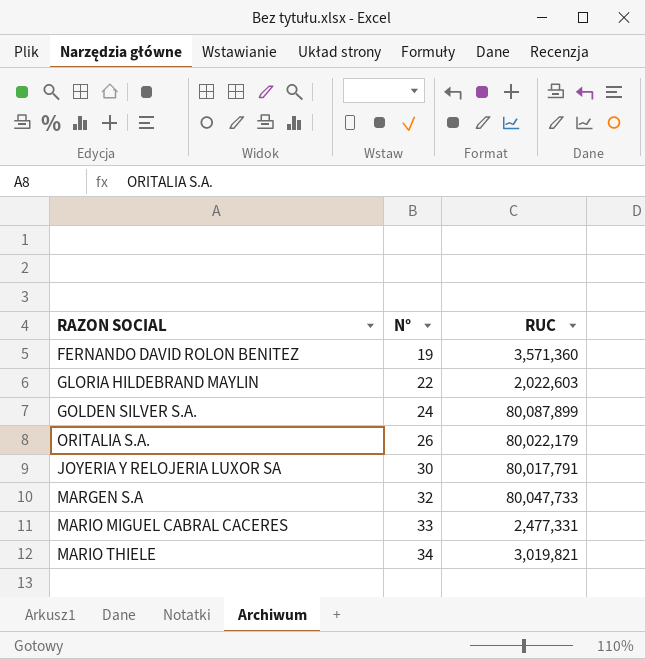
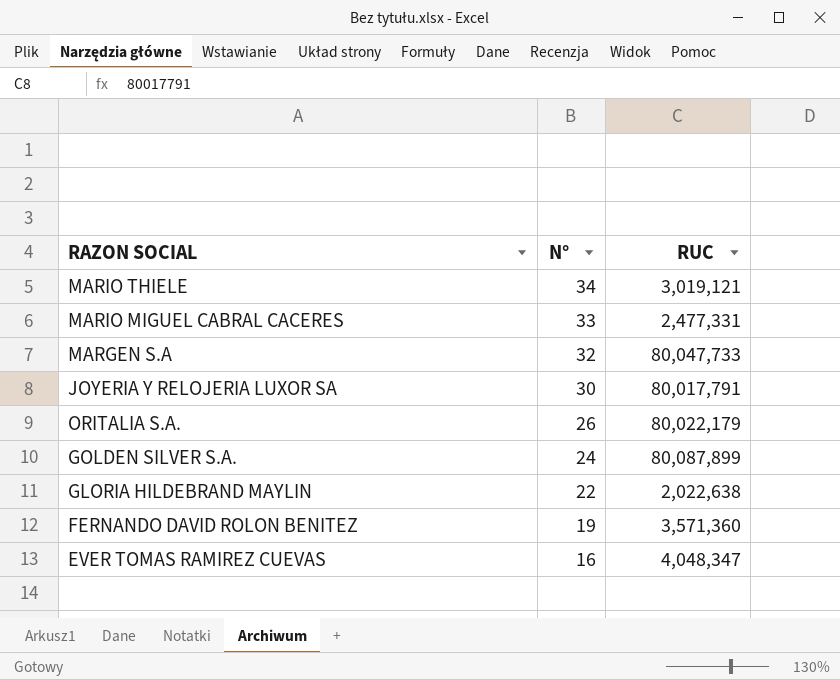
row order: N° ascending -> N° descending
MARIO THIELE | RUC: 3,019,821 -> 3,019,121
GLORIA HILDEBRAND MAYLIN | RUC: 2,022,603 -> 2,022,638
row EVER TOMAS RAMIREZ CUEVAS: none -> 16 | 4,048,347

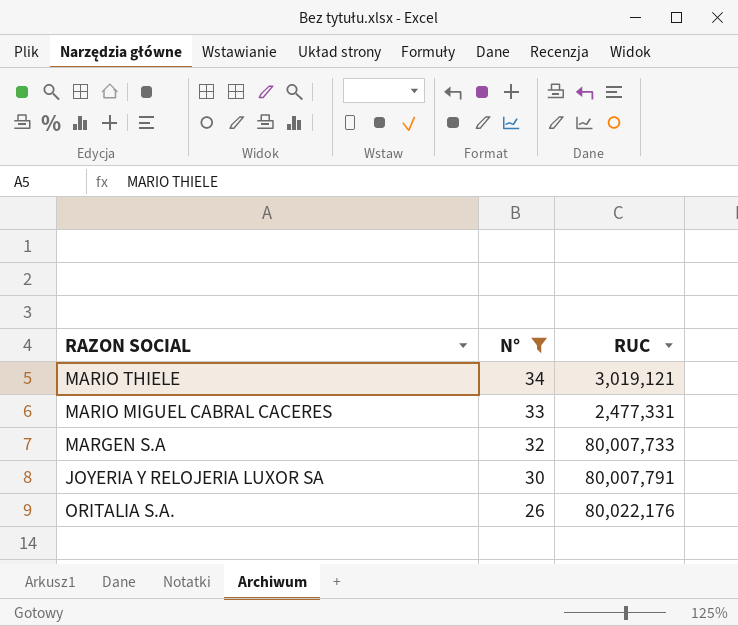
filter: none -> N° >= 26
MARGEN S.A | RUC: 80,047,733 -> 80,007,733
JOYERIA Y RELOJERIA LUXOR SA | RUC: 80,017,791 -> 80,007,791
ORITALIA S.A. | RUC: 80,022,179 -> 80,022,176

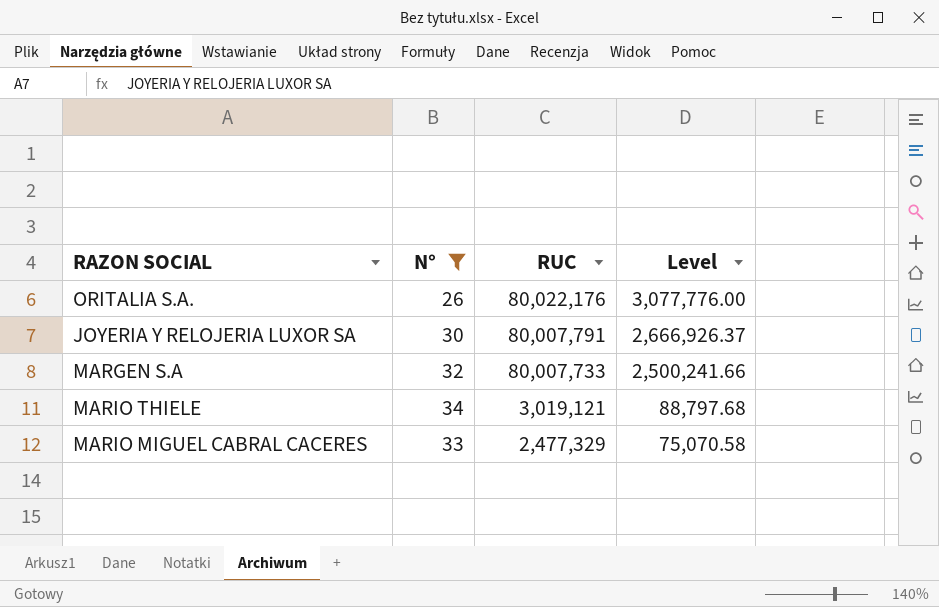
row order: N° descending -> RUC descending
column Level | formula: none -> [RUC] / [N°]
MARIO MIGUEL CABRAL CACERES | RUC: 2,477,331 -> 2,477,329

